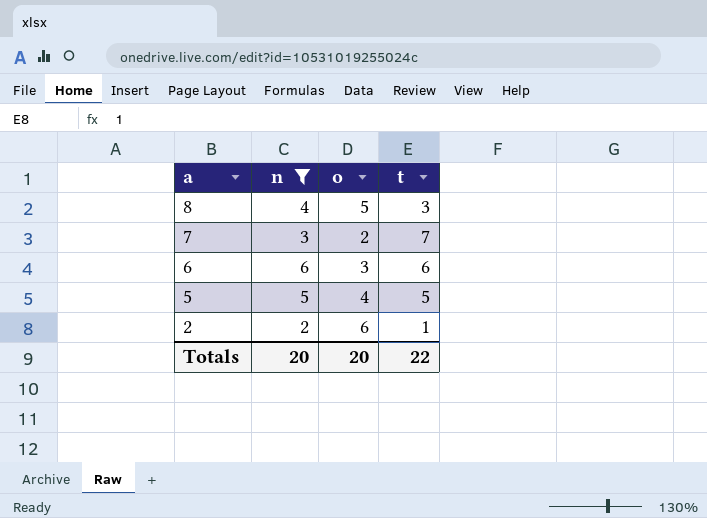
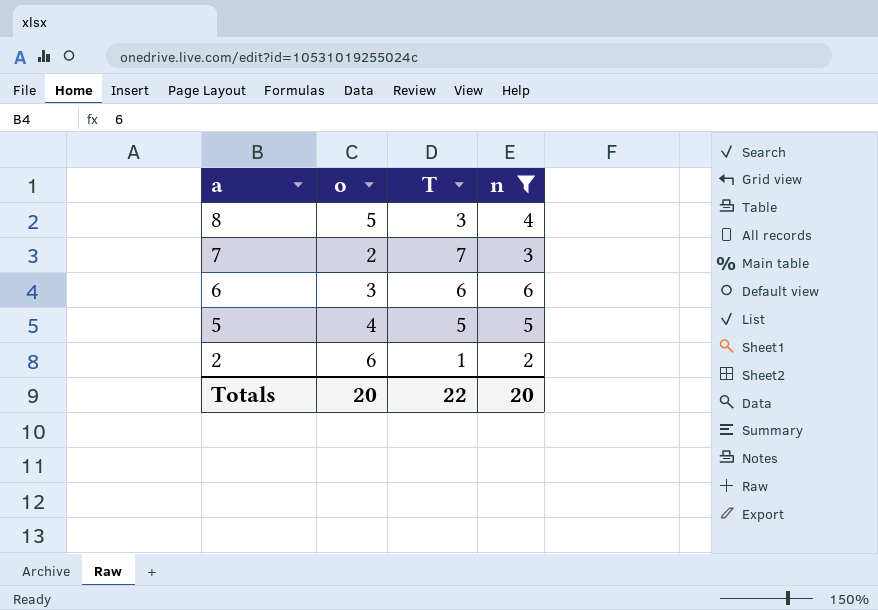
column name: t -> T
column n | position: 2 -> 4

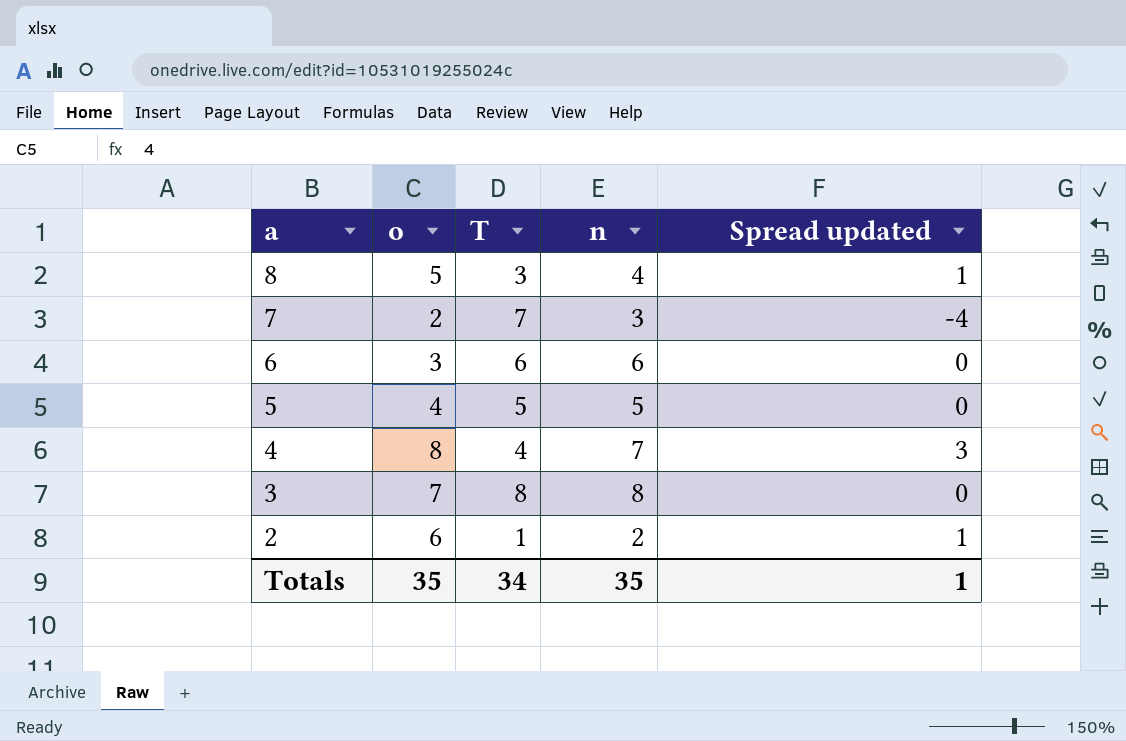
filter: n <= 6 -> none
column Spread updated | formula: none -> [n] - [T]
Totals | o: 20 -> 35
Totals | T: 22 -> 34
Totals | n: 20 -> 35

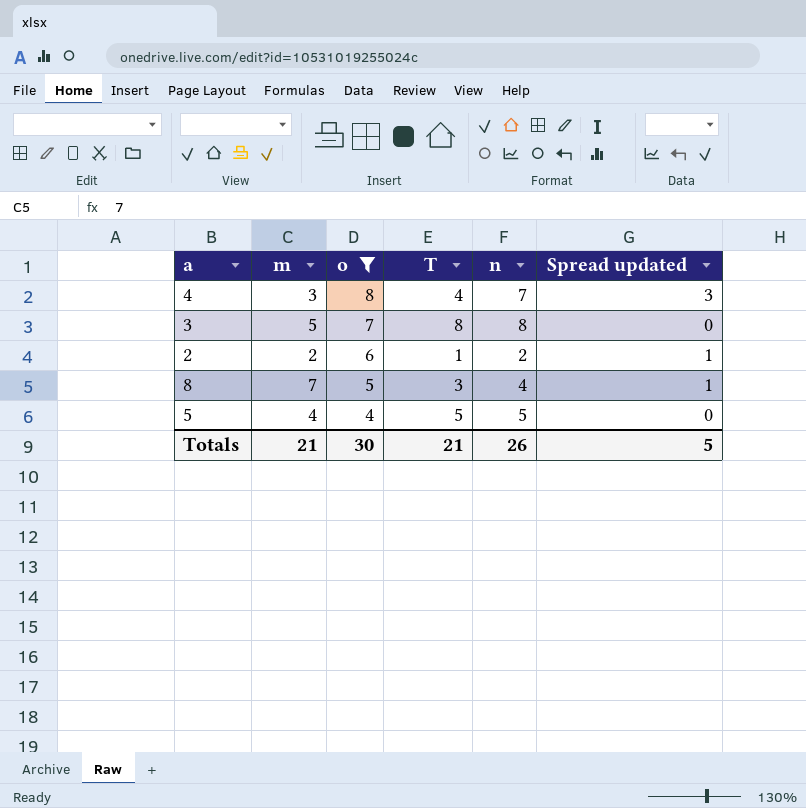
filter: none -> o >= 4
row order: a descending -> o descending
column m | position: none -> 2
Totals | o: 35 -> 30
Totals | T: 34 -> 21
Totals | n: 35 -> 26
Totals | Spread updated: 1 -> 5

